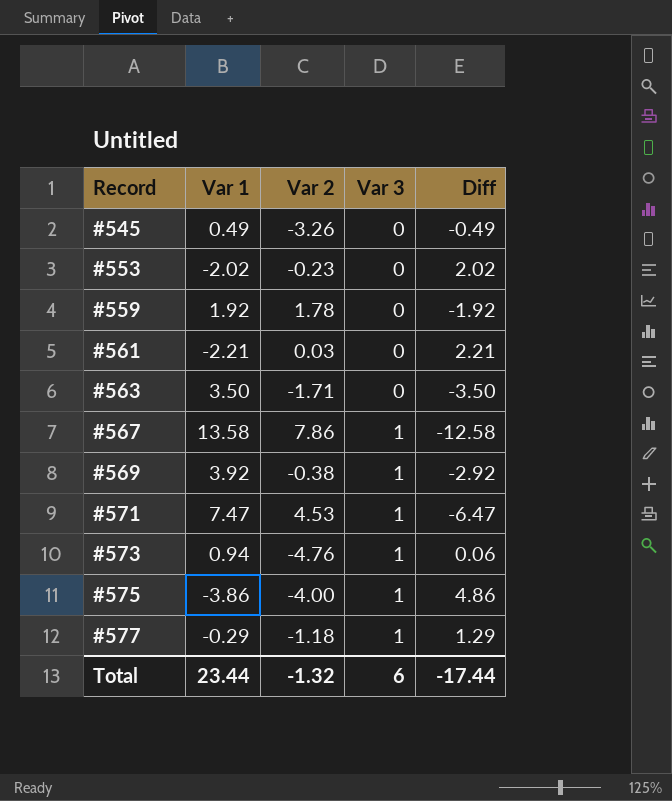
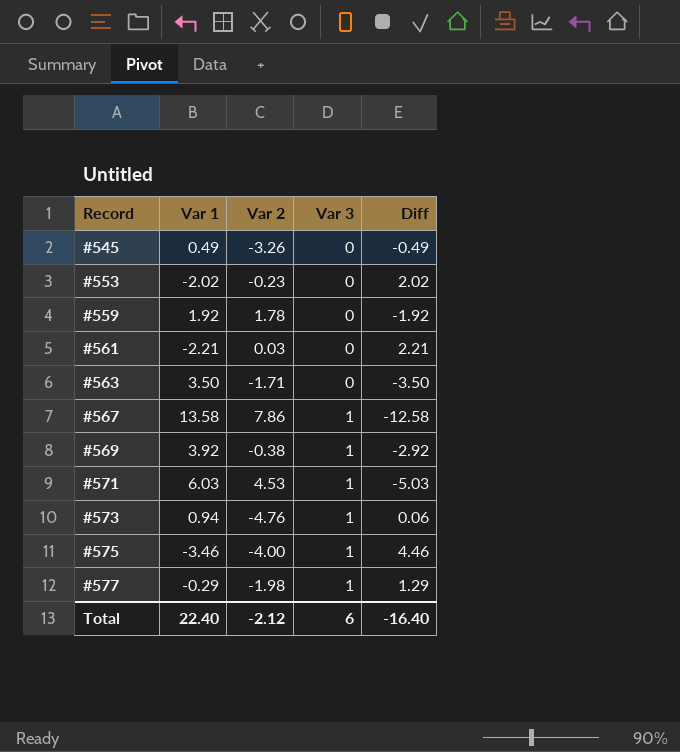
#571 | Var 1: 7.47 -> 6.03
#571 | Diff: -6.47 -> -5.03
#575 | Var 1: -3.86 -> -3.46
#575 | Diff: 4.86 -> 4.46
#577 | Var 2: -1.18 -> -1.98
Total | Var 1: 23.44 -> 22.40
Total | Var 2: -1.32 -> -2.12
Total | Diff: -17.44 -> -16.40

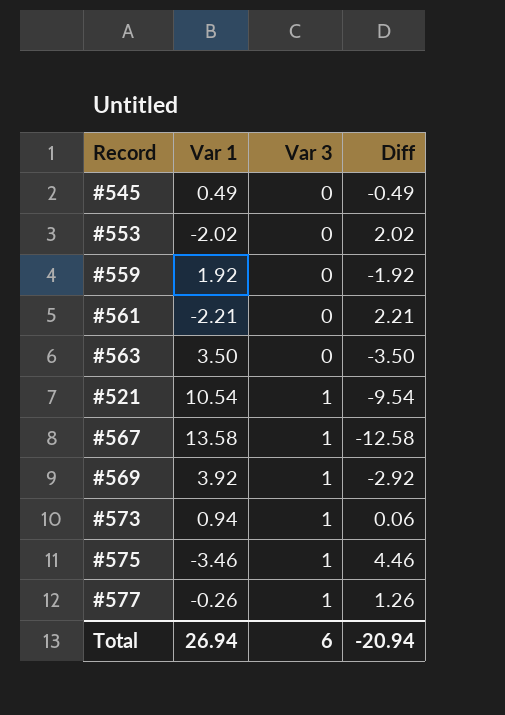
column Var 2 | position: 3 -> none
row #571: 6.03 | 4.53 | 1 | -5.03 -> none
row #521: none -> 10.54 | 1 | -9.54
#577 | Var 1: -0.29 -> -0.26
#577 | Diff: 1.29 -> 1.26
Total | Var 1: 22.40 -> 26.94
Total | Diff: -16.40 -> -20.94

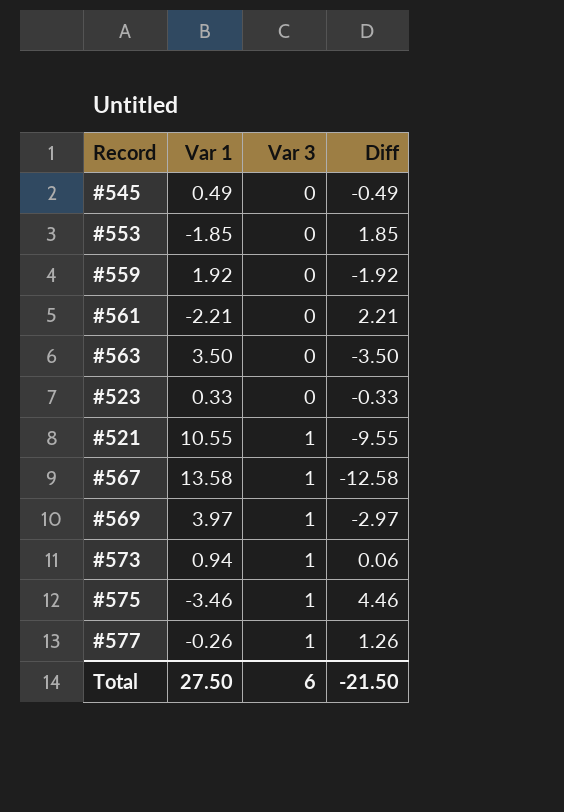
#553 | Var 1: -2.02 -> -1.85
#553 | Diff: 2.02 -> 1.85
row #523: none -> 0.33 | 0 | -0.33
#521 | Var 1: 10.54 -> 10.55
#521 | Diff: -9.54 -> -9.55
#569 | Var 1: 3.92 -> 3.97
#569 | Diff: -2.92 -> -2.97
Total | Var 1: 26.94 -> 27.50
Total | Diff: -20.94 -> -21.50

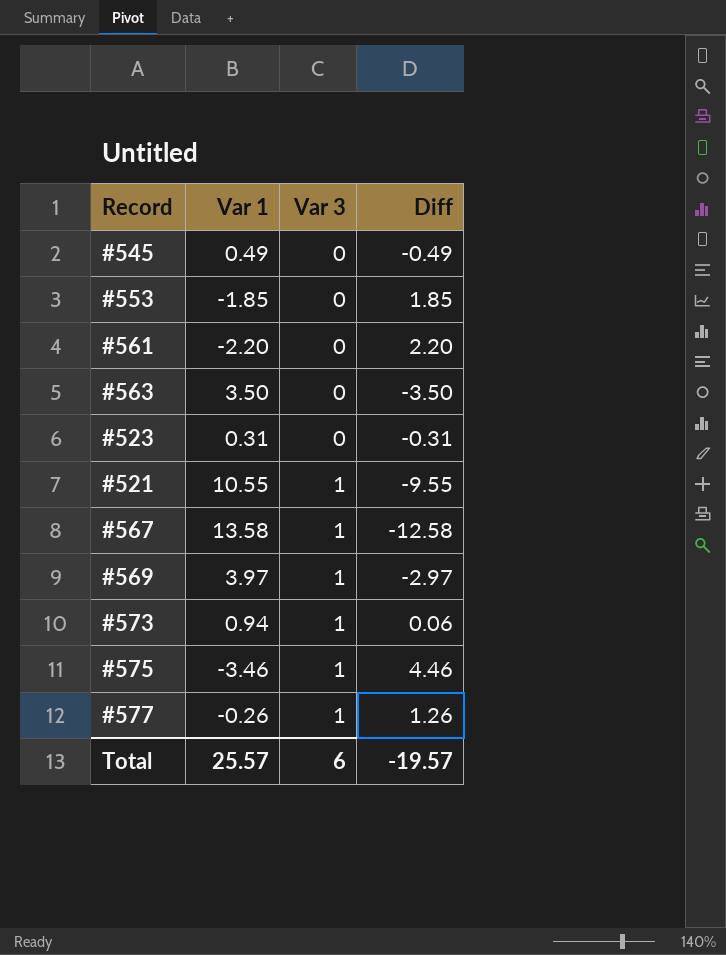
row #559: 1.92 | 0 | -1.92 -> none
#561 | Var 1: -2.21 -> -2.20
#561 | Diff: 2.21 -> 2.20
#523 | Var 1: 0.33 -> 0.31
#523 | Diff: -0.33 -> -0.31
Total | Var 1: 27.50 -> 25.57
Total | Diff: -21.50 -> -19.57

